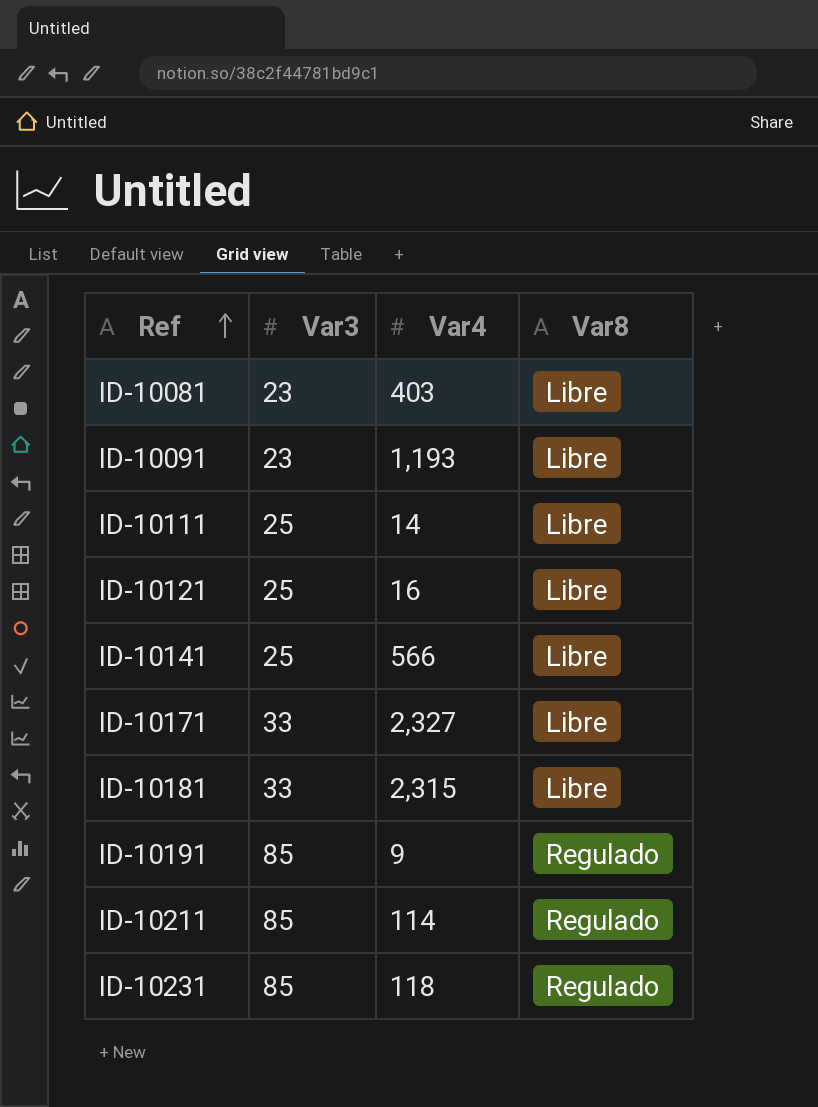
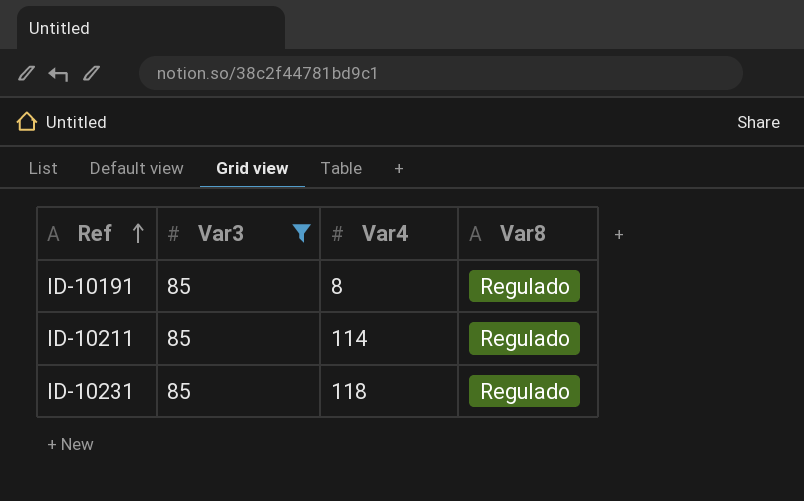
filter: none -> Var3 = 85
ID-10191 | Var4: 9 -> 8

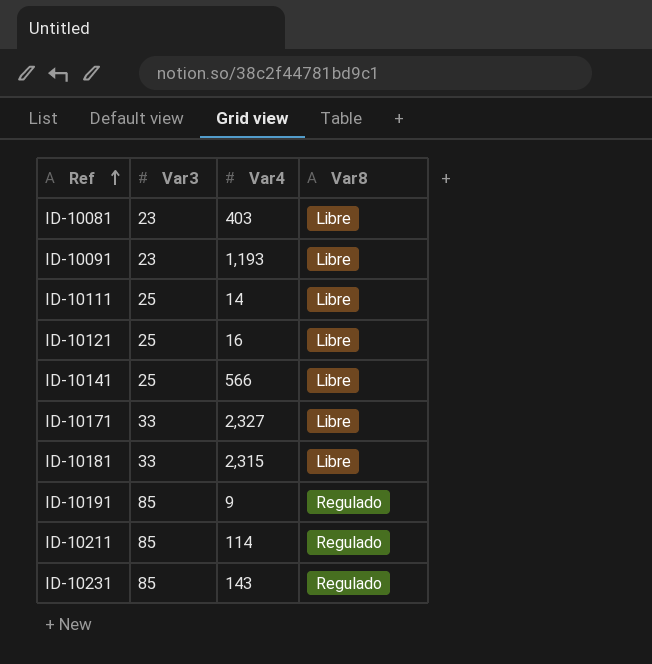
filter: Var3 = 85 -> none
ID-10191 | Var4: 8 -> 9
ID-10231 | Var4: 118 -> 143

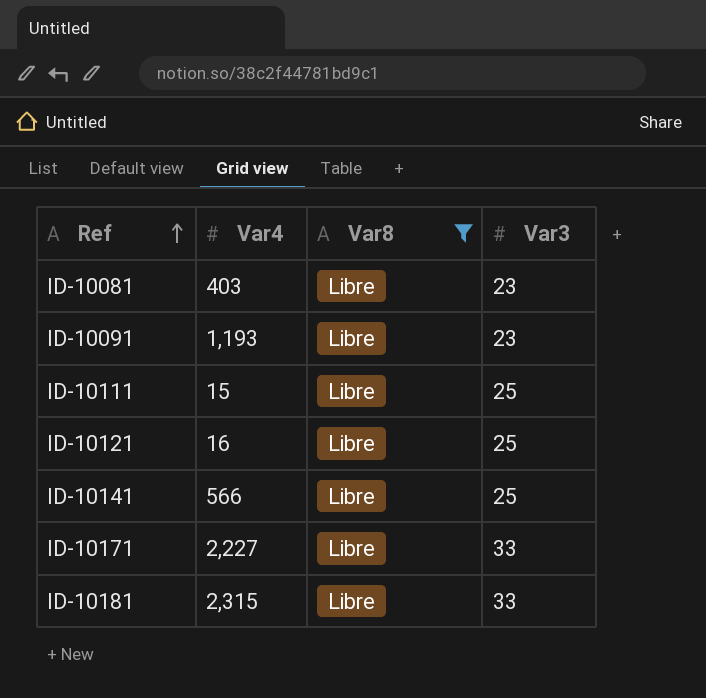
filter: none -> Var8 = Libre
column Var3 | position: 2 -> 4
ID-10111 | Var4: 14 -> 15
ID-10171 | Var4: 2,327 -> 2,227

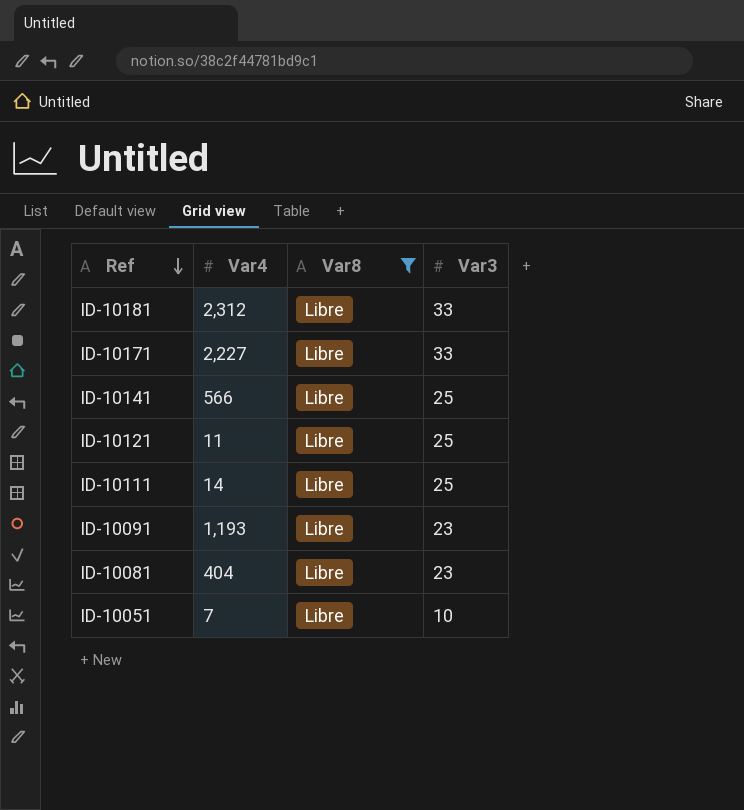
row order: Ref ascending -> Ref descending
ID-10181 | Var4: 2,315 -> 2,312
ID-10121 | Var4: 16 -> 11
ID-10111 | Var4: 15 -> 14
ID-10081 | Var4: 403 -> 404
row ID-10051: none -> 7 | Libre | 10

